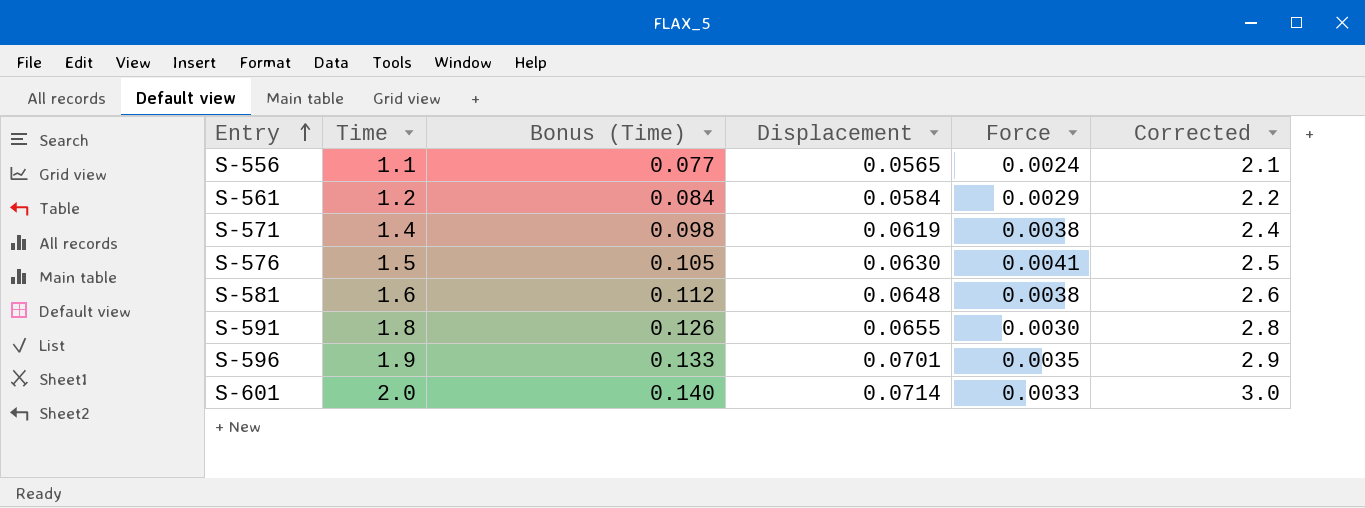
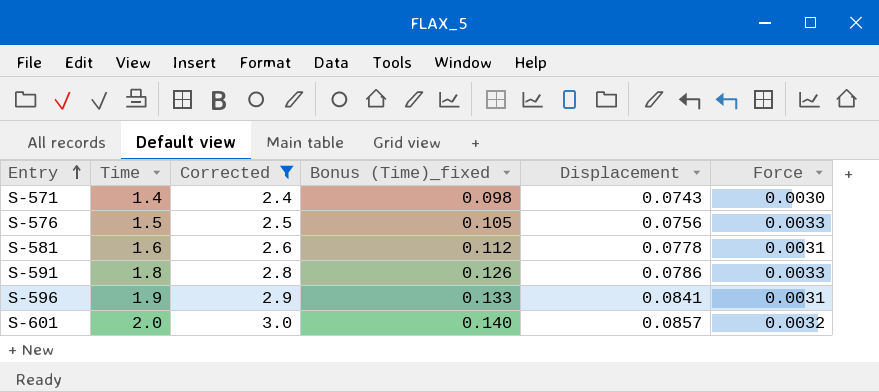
filter: none -> Corrected >= 2.4
column Corrected | position: 6 -> 3
column name: Bonus (Time) -> Bonus (Time)_fixed
S-571 | Displacement: 0.0619 -> 0.0743
S-571 | Force: 0.0038 -> 0.0030
S-576 | Displacement: 0.0630 -> 0.0756
S-576 | Force: 0.0041 -> 0.0033
S-581 | Displacement: 0.0648 -> 0.0778
S-581 | Force: 0.0038 -> 0.0031
S-591 | Displacement: 0.0655 -> 0.0786
S-591 | Force: 0.0030 -> 0.0033
S-596 | Displacement: 0.0701 -> 0.0841
S-596 | Force: 0.0035 -> 0.0031
S-601 | Displacement: 0.0714 -> 0.0857
S-601 | Force: 0.0033 -> 0.0032

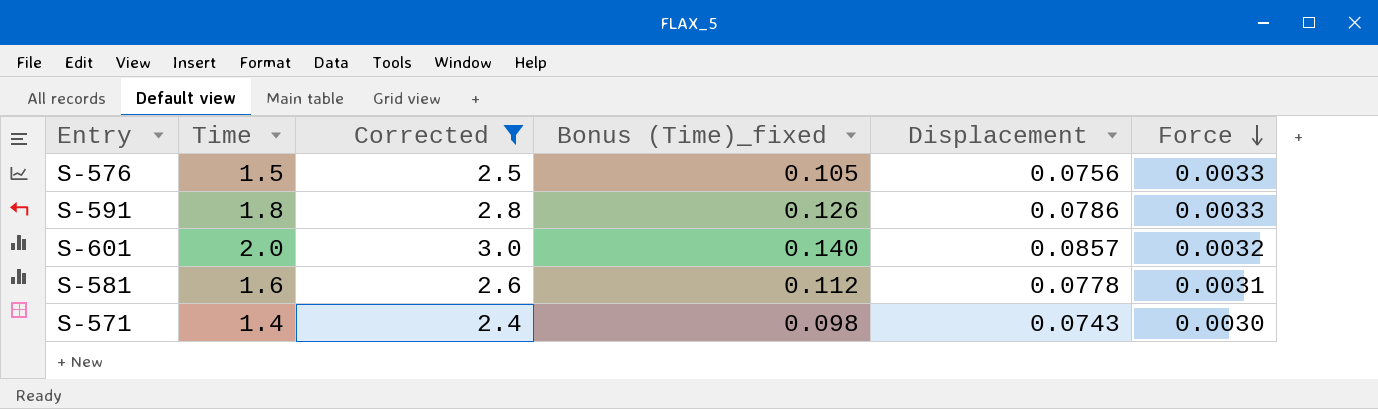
row order: Entry ascending -> Force descending
row S-596: 1.9 | 2.9 | 0.133 | 0.0841 | 0.0031 -> none

